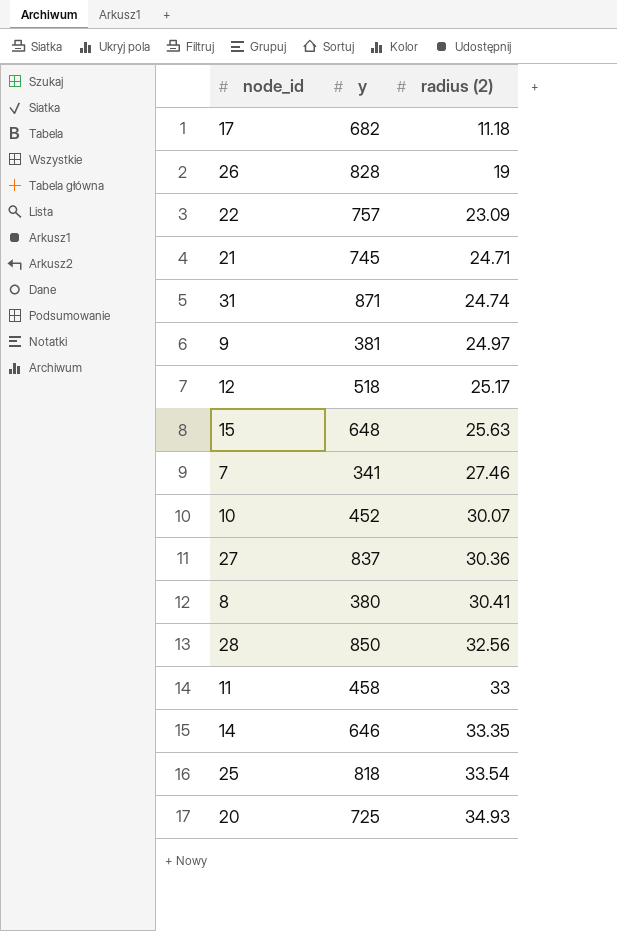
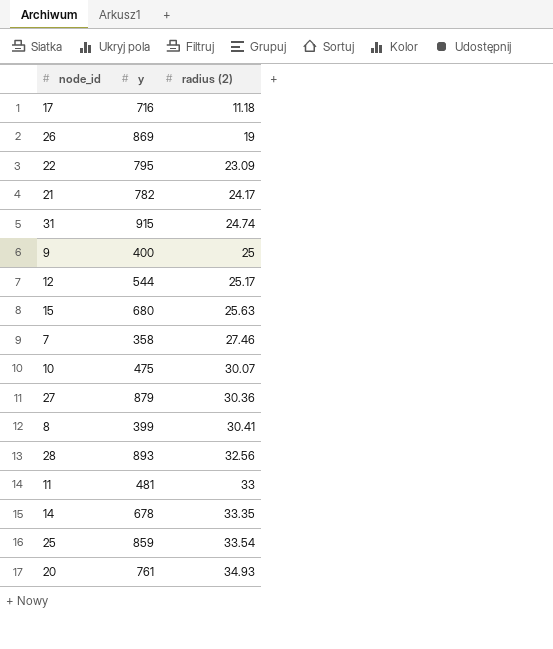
17 | y: 682 -> 716
26 | y: 828 -> 869
22 | y: 757 -> 795
21 | y: 745 -> 782
21 | radius (2): 24.71 -> 24.17
31 | y: 871 -> 915
9 | y: 381 -> 400
9 | radius (2): 24.97 -> 25
12 | y: 518 -> 544
15 | y: 648 -> 680
7 | y: 341 -> 358
10 | y: 452 -> 475
27 | y: 837 -> 879
8 | y: 380 -> 399
28 | y: 850 -> 893
11 | y: 458 -> 481
14 | y: 646 -> 678
25 | y: 818 -> 859
20 | y: 725 -> 761

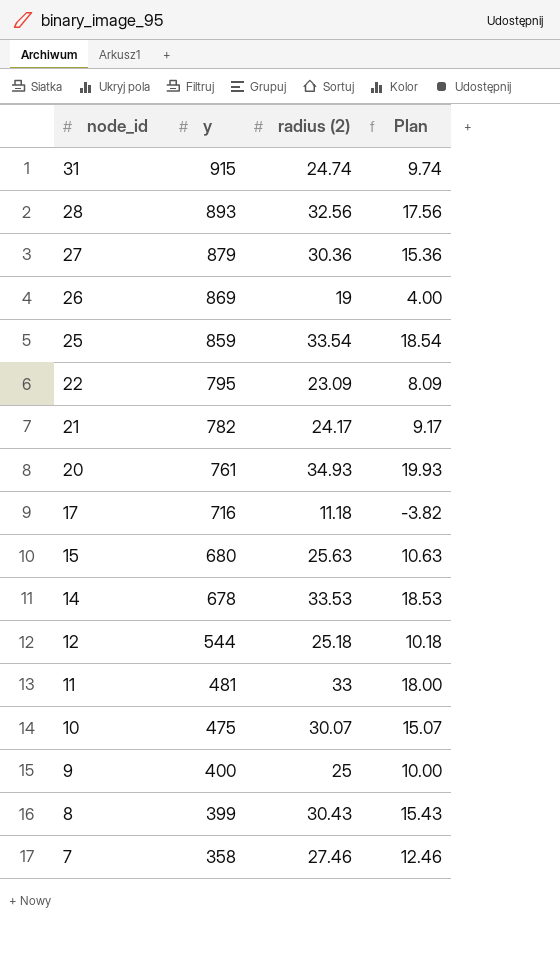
row order: radius (2) ascending -> node_id descending
column Plan | formula: none -> [radius (2)] - 15
14 | radius (2): 33.35 -> 33.53
12 | radius (2): 25.17 -> 25.18
8 | radius (2): 30.41 -> 30.43

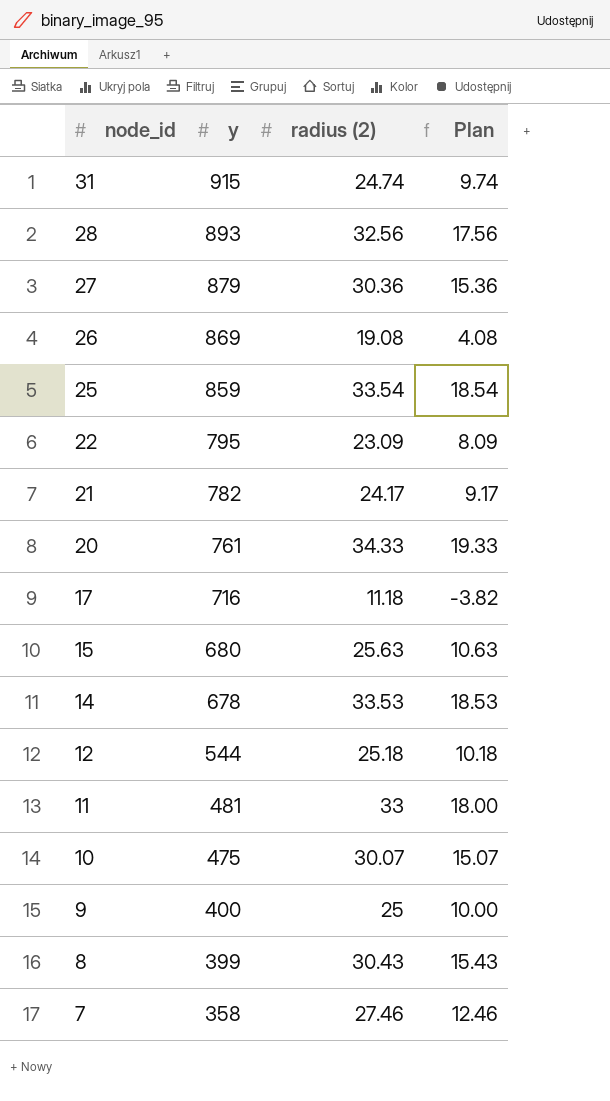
26 | radius (2): 19 -> 19.08
26 | Plan: 4.00 -> 4.08
20 | radius (2): 34.93 -> 34.33
20 | Plan: 19.93 -> 19.33

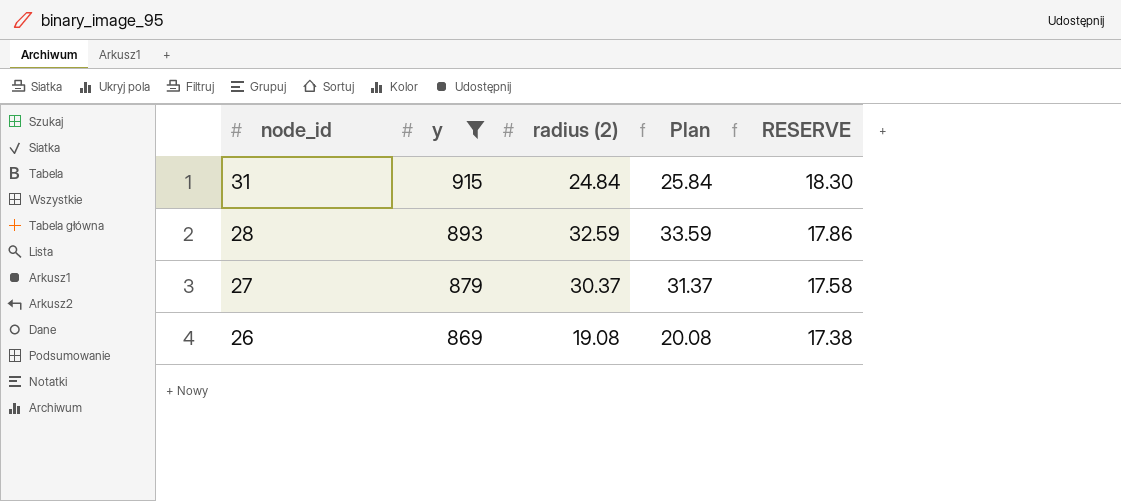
filter: none -> y >= 869
column Plan | formula: [radius (2)] - 15 -> [radius (2)] + 1
column RESERVE | formula: none -> [y] * 0.02
31 | radius (2): 24.74 -> 24.84
28 | radius (2): 32.56 -> 32.59
27 | radius (2): 30.36 -> 30.37

